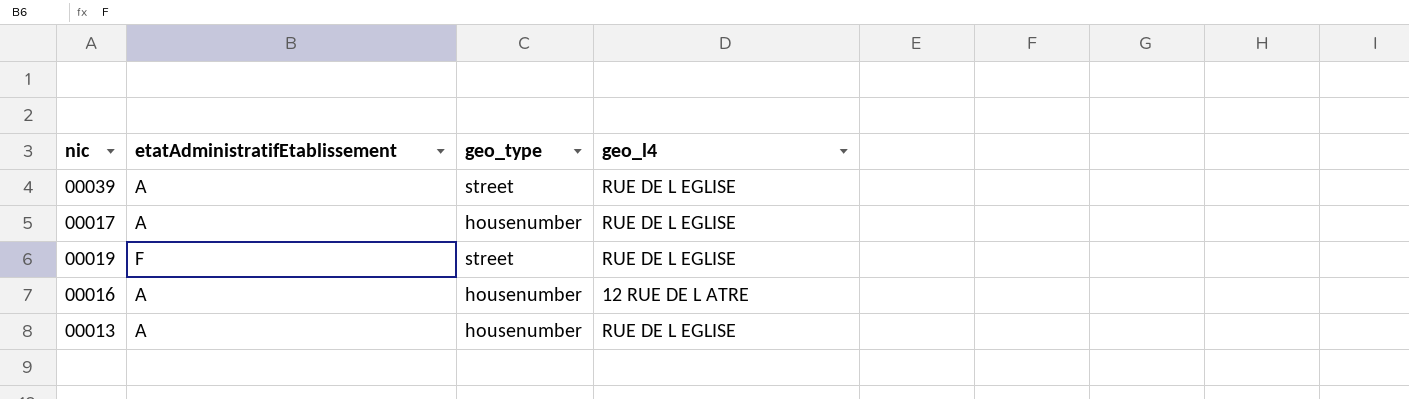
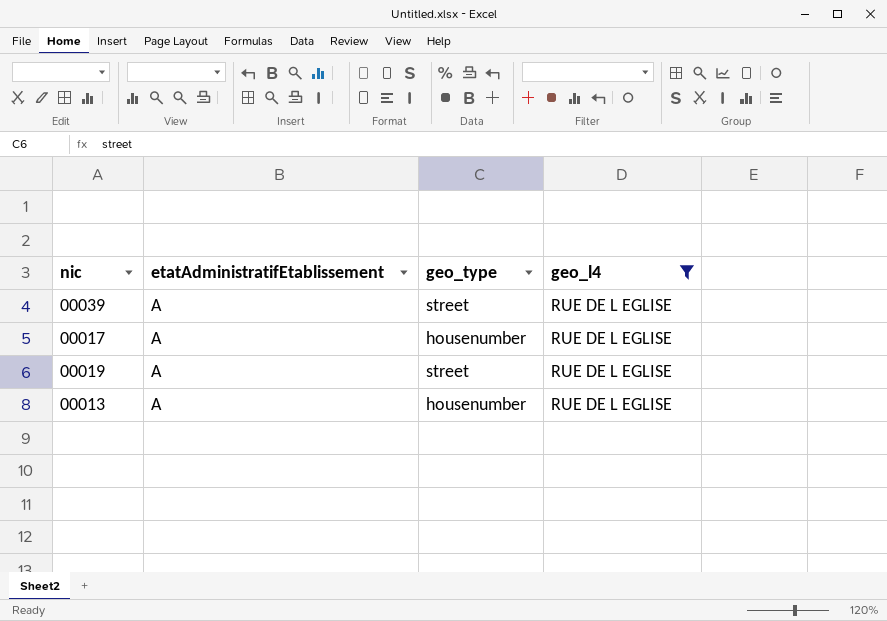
filter: none -> geo_l4 = RUE DE L EGLISE
00019 | etatAdministratifEtablissement: F -> A

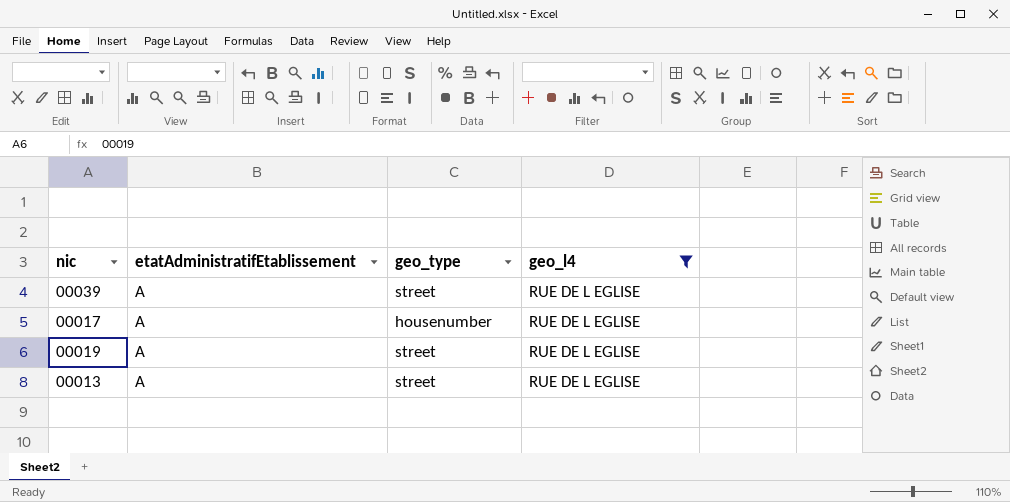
00013 | geo_type: housenumber -> street

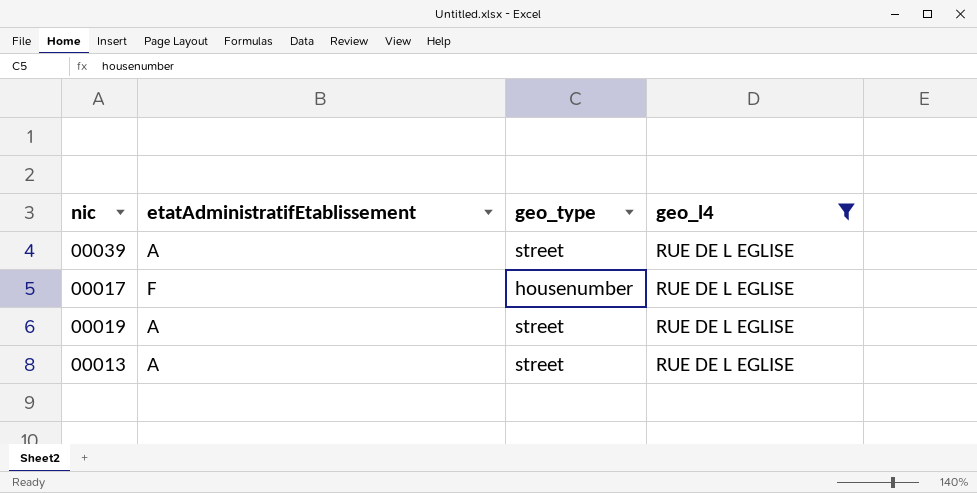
00017 | etatAdministratifEtablissement: A -> F

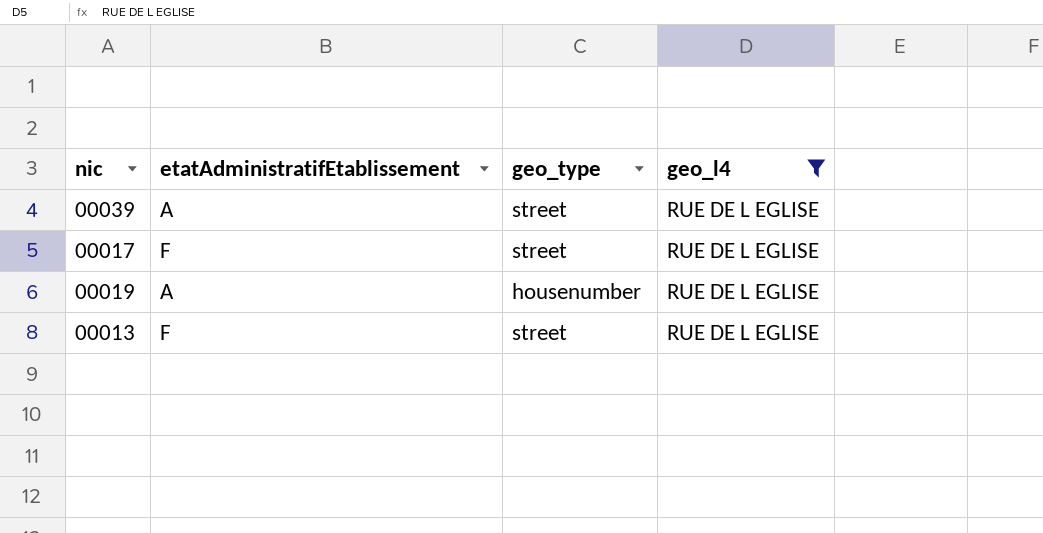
00017 | geo_type: housenumber -> street
00019 | geo_type: street -> housenumber
00013 | etatAdministratifEtablissement: A -> F

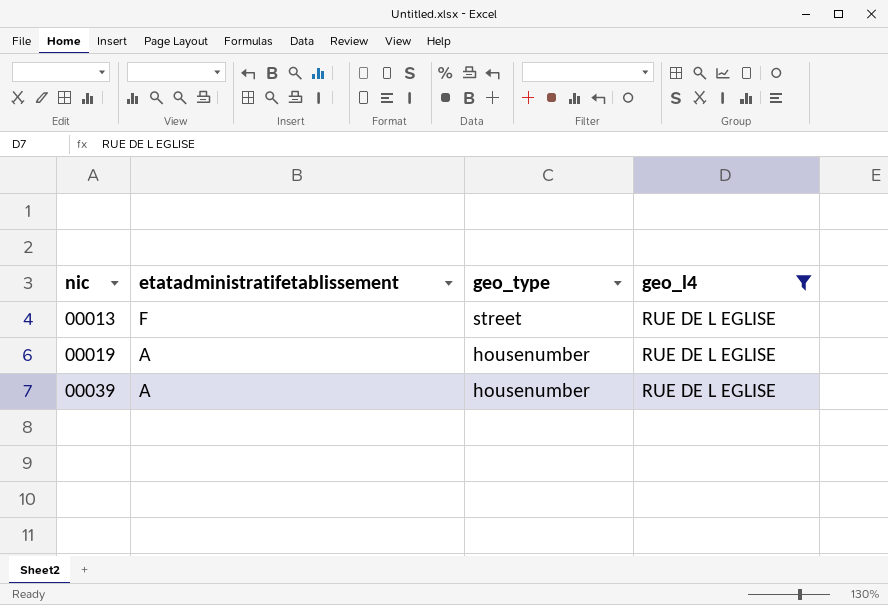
row order: none -> nic ascending
column name: etatAdministratifEtablissement -> etatadministratifetablissement
row 00017: F | street | RUE DE L EGLISE -> none
00039 | geo_type: street -> housenumber

